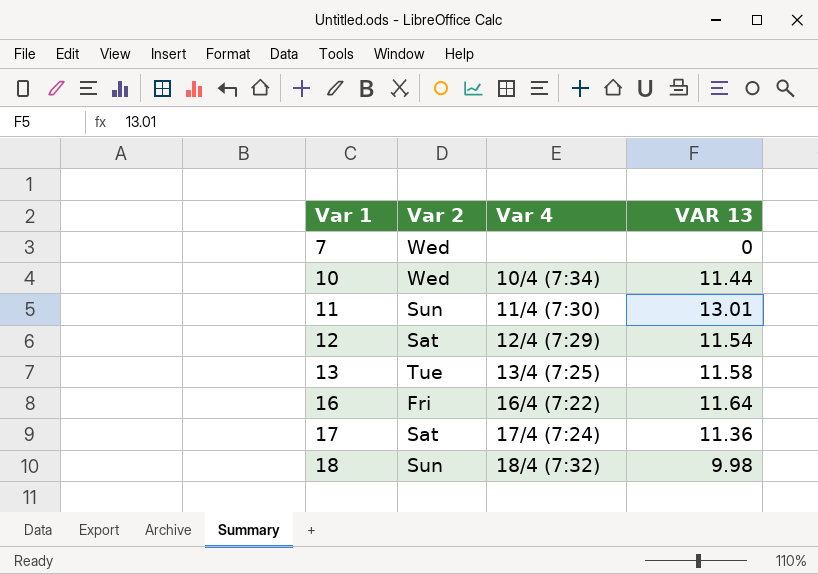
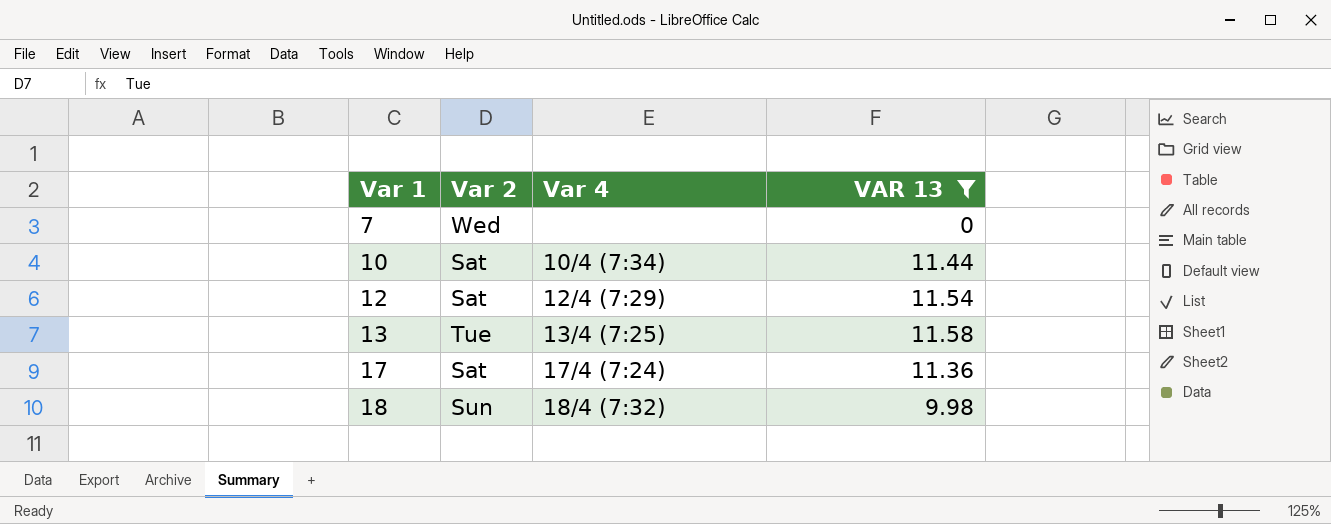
filter: none -> VAR 13 <= 11.58
10 | Var 2: Wed -> Sat

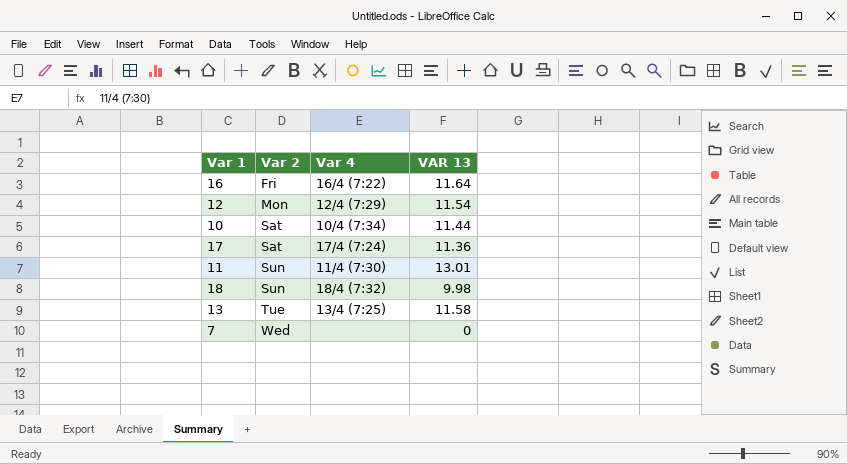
filter: VAR 13 <= 11.58 -> none
row order: Var 1 ascending -> Var 2 ascending
12 | Var 2: Sat -> Mon

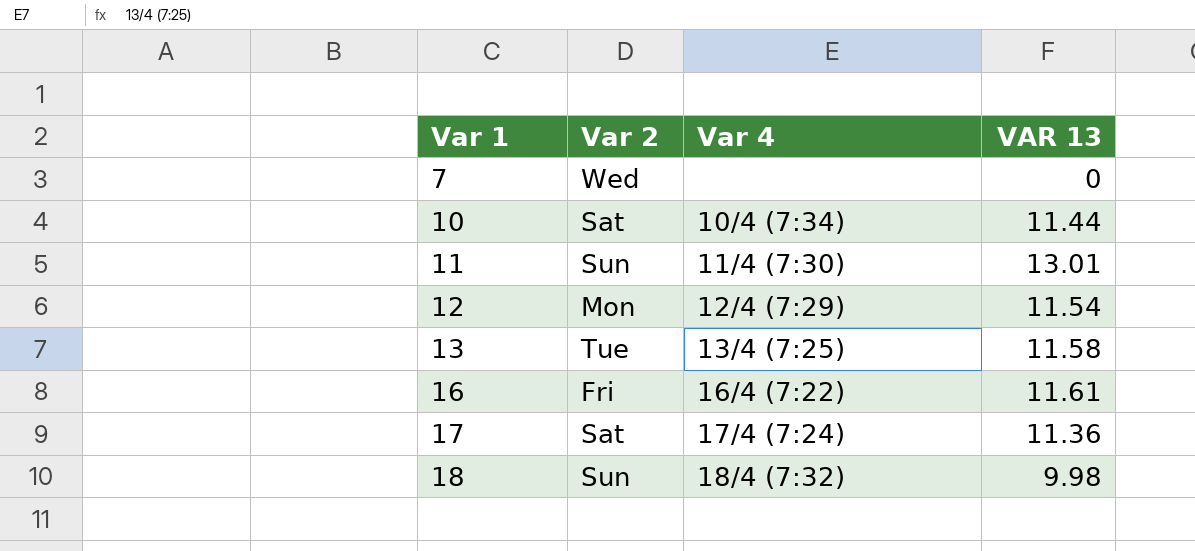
row order: Var 2 ascending -> Var 1 ascending
16 | VAR 13: 11.64 -> 11.61

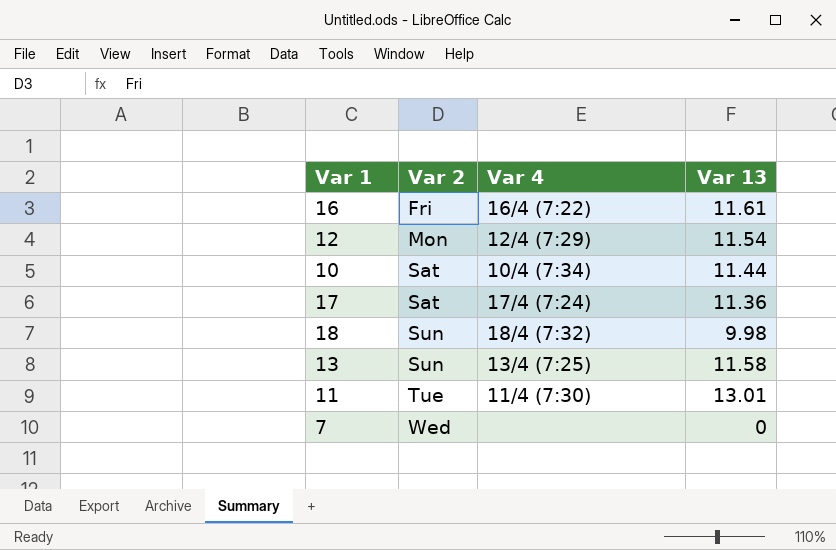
row order: Var 1 ascending -> Var 2 ascending
column name: VAR 13 -> Var 13
13 | Var 2: Tue -> Sun
11 | Var 2: Sun -> Tue

